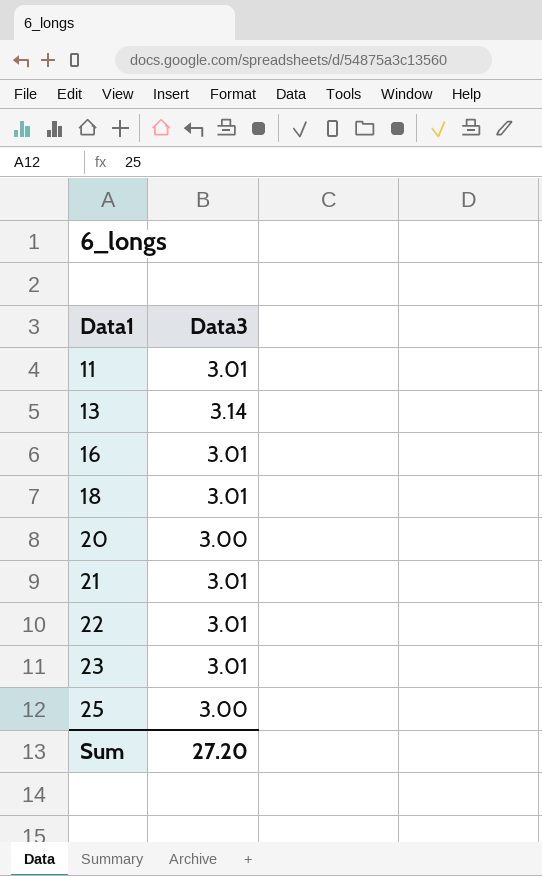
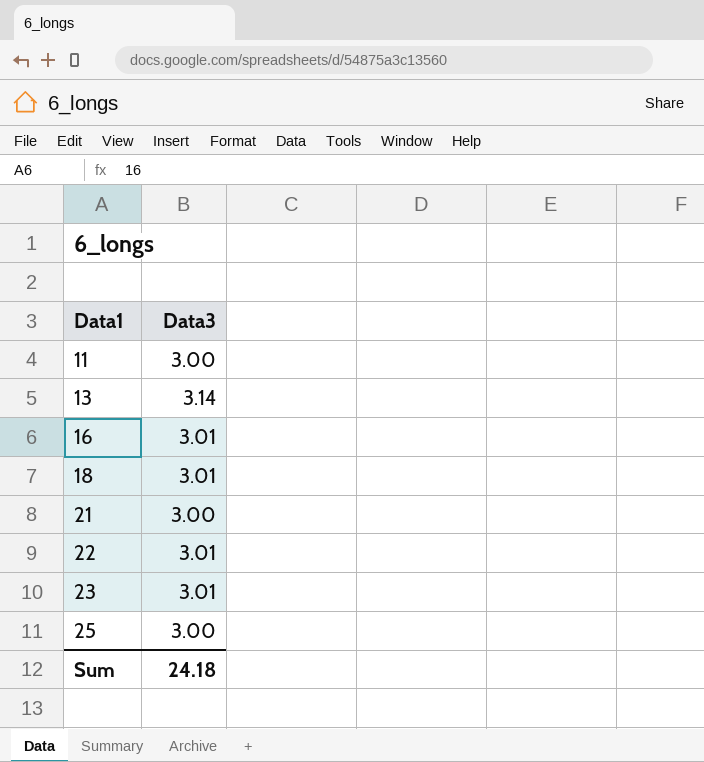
row 20: 3.00 -> none
11 | Data3: 3.01 -> 3.00
21 | Data3: 3.01 -> 3.00
Sum | Data3: 27.20 -> 24.18

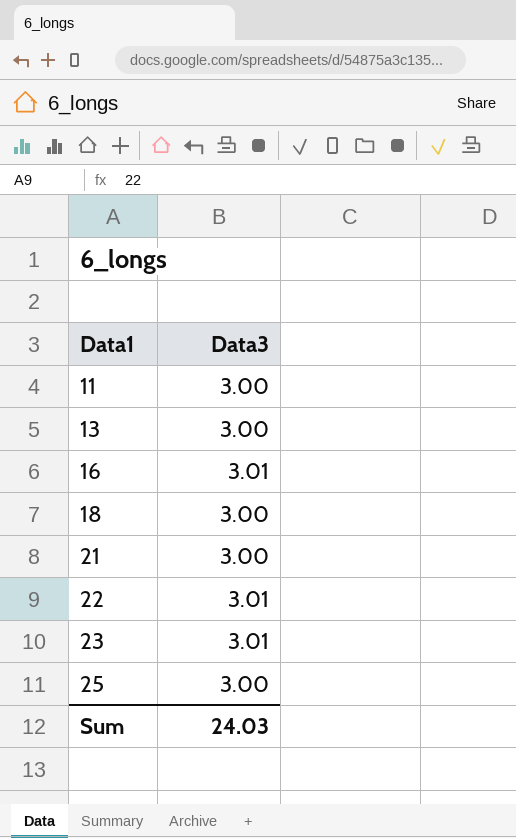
13 | Data3: 3.14 -> 3.00
18 | Data3: 3.01 -> 3.00
Sum | Data3: 24.18 -> 24.03

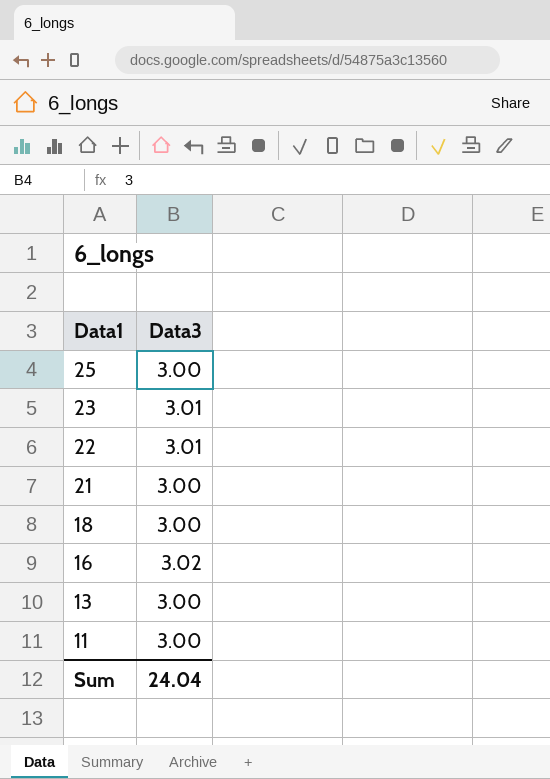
row order: Data1 ascending -> Data1 descending
16 | Data3: 3.01 -> 3.02
Sum | Data3: 24.03 -> 24.04

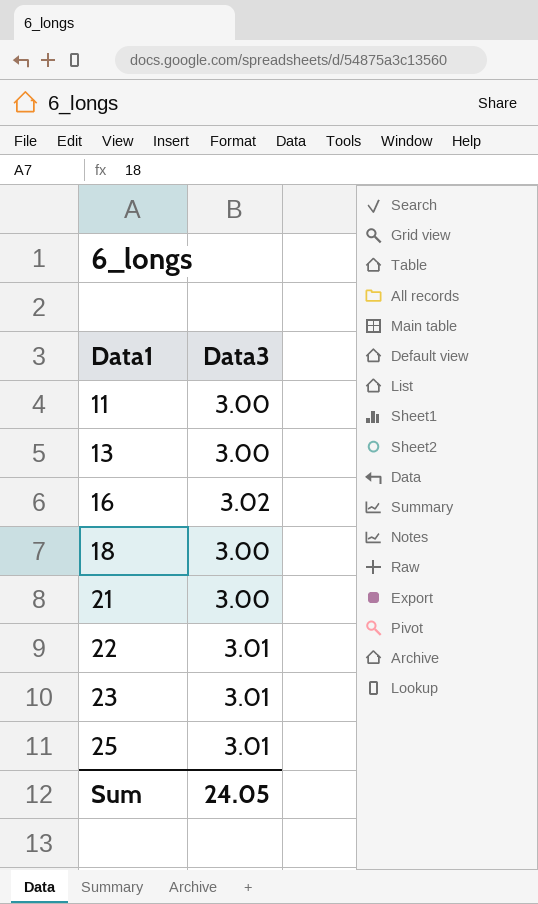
row order: Data1 descending -> Data1 ascending
25 | Data3: 3.00 -> 3.01
Sum | Data3: 24.04 -> 24.05

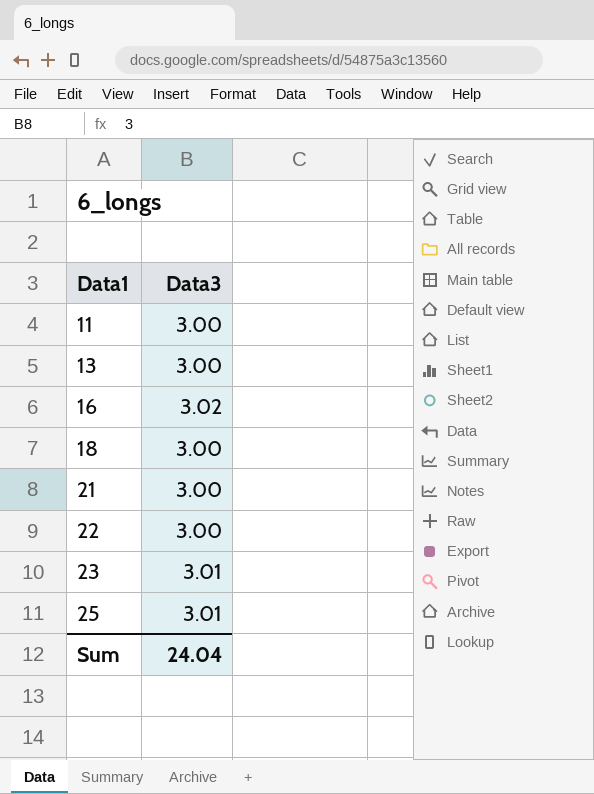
22 | Data3: 3.01 -> 3.00
Sum | Data3: 24.05 -> 24.04

